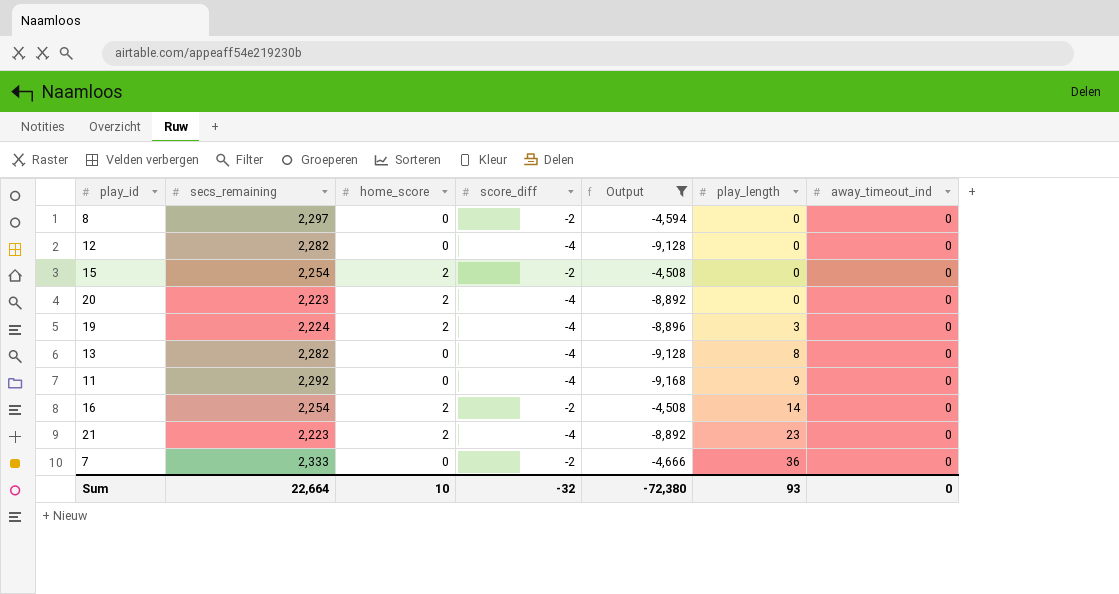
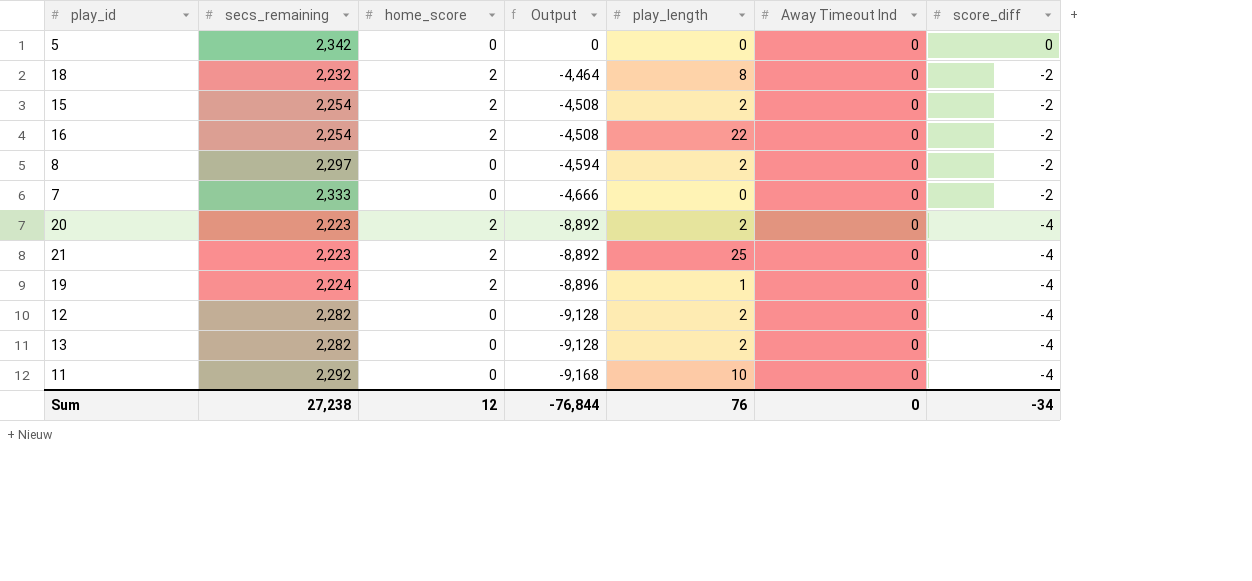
filter: Output <= -4,508 -> none
row order: play_length ascending -> Output descending
column name: away_timeout_ind -> Away Timeout Ind
column score_diff | position: 4 -> 7
15 | play_length: 0 -> 2
16 | play_length: 14 -> 22
8 | play_length: 0 -> 2
7 | play_length: 36 -> 0
20 | play_length: 0 -> 2
21 | play_length: 23 -> 25
19 | play_length: 3 -> 1
12 | play_length: 0 -> 2
13 | play_length: 8 -> 2
11 | play_length: 9 -> 10
Sum | secs_remaining: 22,664 -> 27,238
Sum | home_score: 10 -> 12
Sum | Output: -72,380 -> -76,844
Sum | play_length: 93 -> 76
Sum | score_diff: -32 -> -34

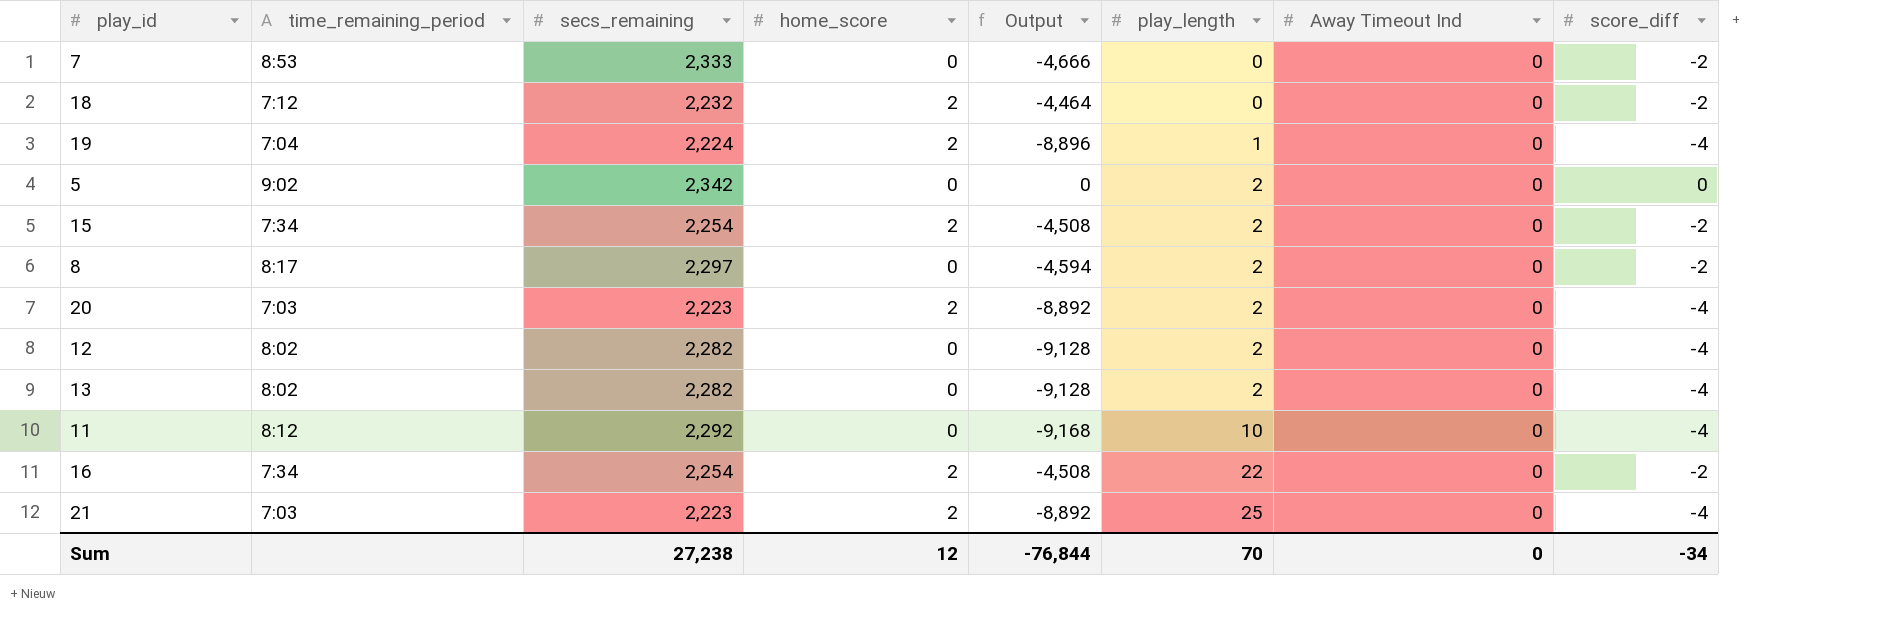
row order: Output descending -> play_length ascending
column time_remaining_period | position: none -> 2
18 | play_length: 8 -> 0
5 | play_length: 0 -> 2
Sum | play_length: 76 -> 70

